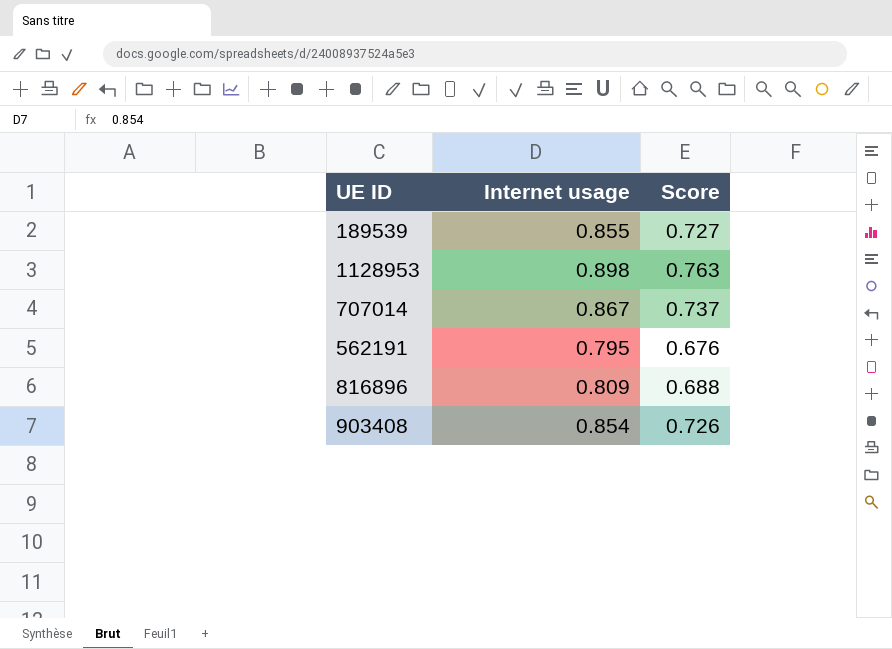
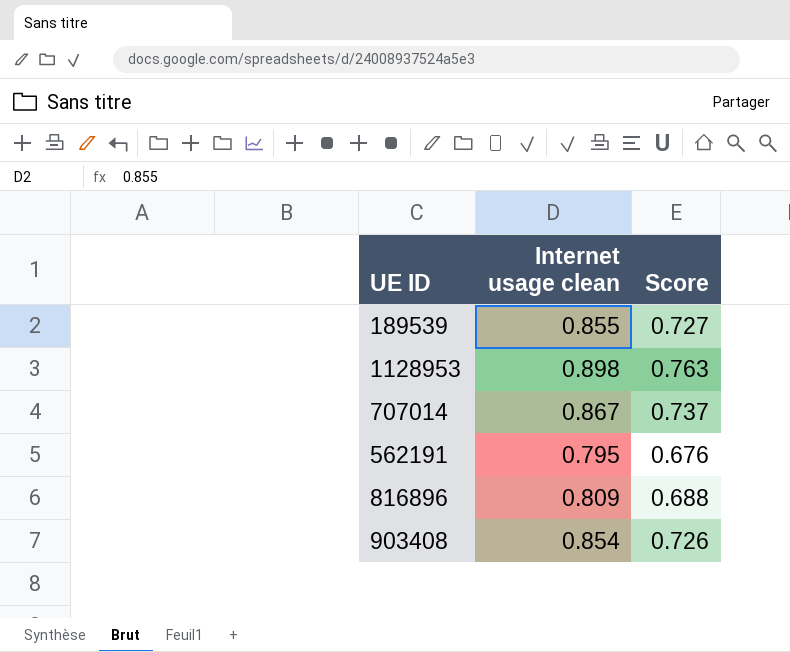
column name: Internet usage -> Internet usage clean

